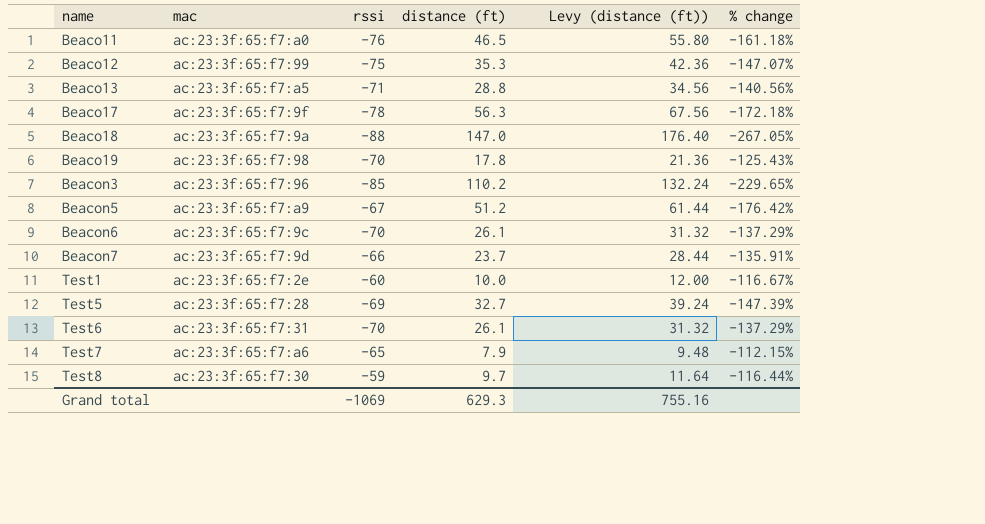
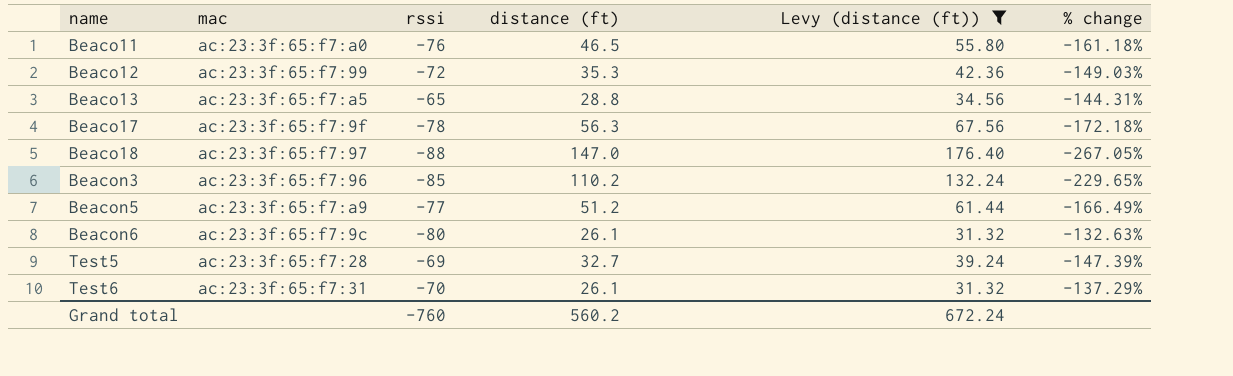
filter: none -> Levy (distance (ft)) >= 31.32
Beaco12 | rssi: -75 -> -72
Beaco12 | % change: -147.07% -> -149.03%
Beaco13 | rssi: -71 -> -65
Beaco13 | % change: -140.56% -> -144.31%
Beaco18 | mac: ac:23:3f:65:f7:9a -> ac:23:3f:65:f7:97
Beacon5 | rssi: -67 -> -77
Beacon5 | % change: -176.42% -> -166.49%
Beacon6 | rssi: -70 -> -80
Beacon6 | % change: -137.29% -> -132.63%
Grand total | rssi: -1069 -> -760
Grand total | distance (ft): 629.3 -> 560.2
Grand total | Levy (distance (ft)): 755.16 -> 672.24

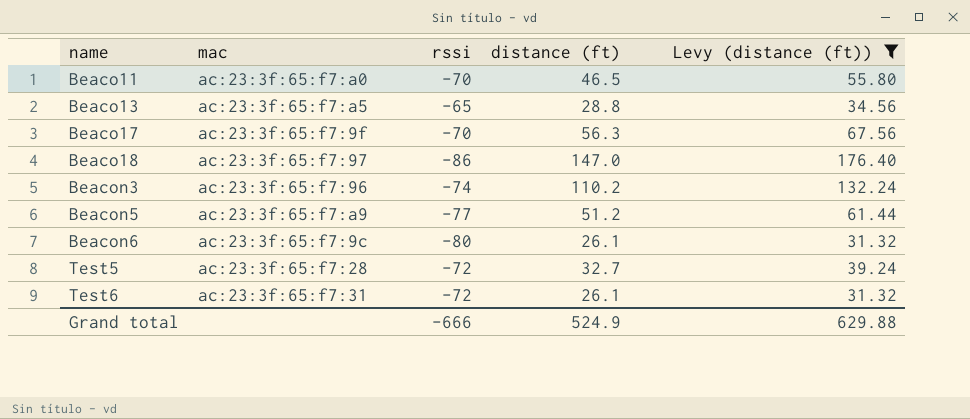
column % change | formula: ([distance (ft)] - [rssi]) / [rssi] -> none
row Beaco12: ac:23:3f:65:f7:99 | -72 | 35.3 | 42.36 | -149.03% -> none
Beaco11 | rssi: -76 -> -70
Beaco17 | rssi: -78 -> -70
Beaco18 | rssi: -88 -> -86
Beacon3 | rssi: -85 -> -74
Test5 | rssi: -69 -> -72
Test6 | rssi: -70 -> -72
Grand total | rssi: -760 -> -666
Grand total | distance (ft): 560.2 -> 524.9
Grand total | Levy (distance (ft)): 672.24 -> 629.88

